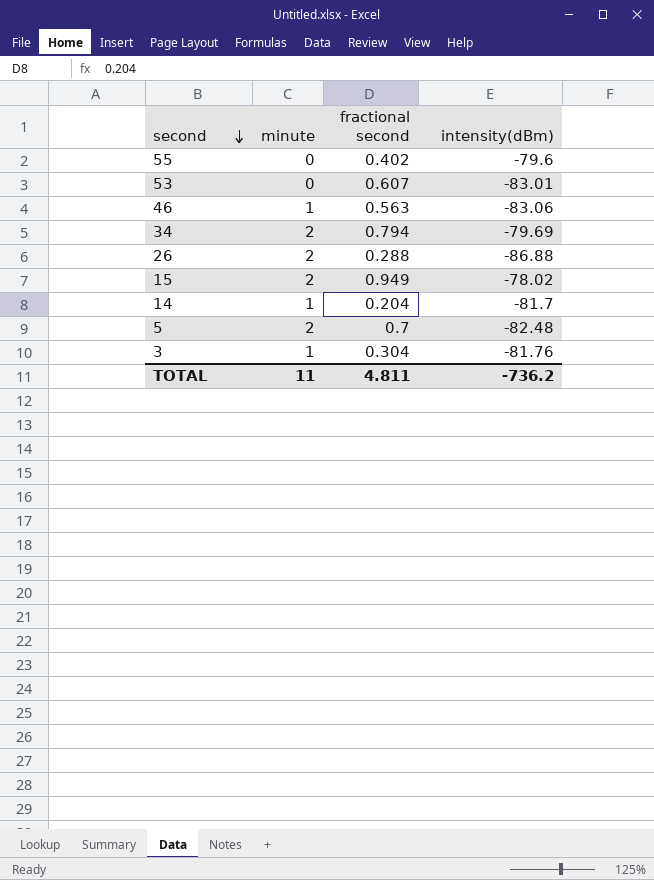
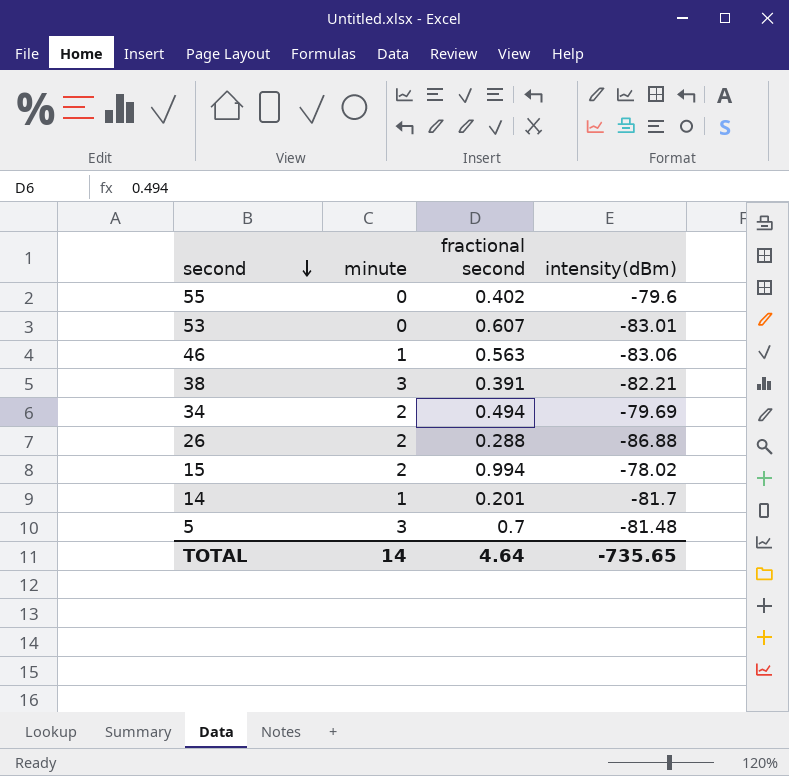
row 3: 1 | 0.304 | -81.76 -> none
row 38: none -> 3 | 0.391 | -82.21
34 | fractional second: 0.794 -> 0.494
15 | fractional second: 0.949 -> 0.994
14 | fractional second: 0.204 -> 0.201
5 | minute: 2 -> 3
5 | intensity(dBm): -82.48 -> -81.48
TOTAL | minute: 11 -> 14
TOTAL | fractional second: 4.811 -> 4.64
TOTAL | intensity(dBm): -736.2 -> -735.65

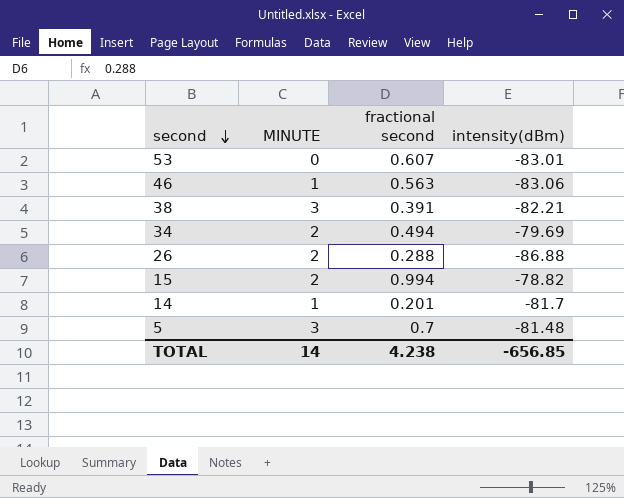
column name: minute -> MINUTE
row 55: 0 | 0.402 | -79.6 -> none
15 | intensity(dBm): -78.02 -> -78.82
TOTAL | fractional second: 4.64 -> 4.238
TOTAL | intensity(dBm): -735.65 -> -656.85

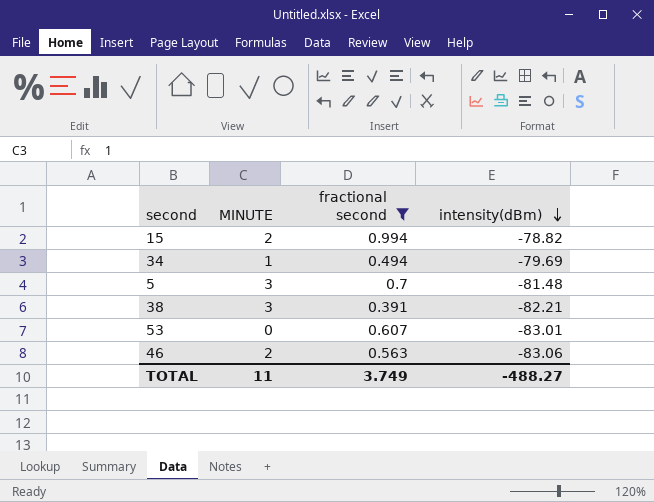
filter: none -> fractional second >= 0.391
row order: second descending -> intensity(dBm) descending
34 | MINUTE: 2 -> 1
46 | MINUTE: 1 -> 2
TOTAL | MINUTE: 14 -> 11
TOTAL | fractional second: 4.238 -> 3.749
TOTAL | intensity(dBm): -656.85 -> -488.27

